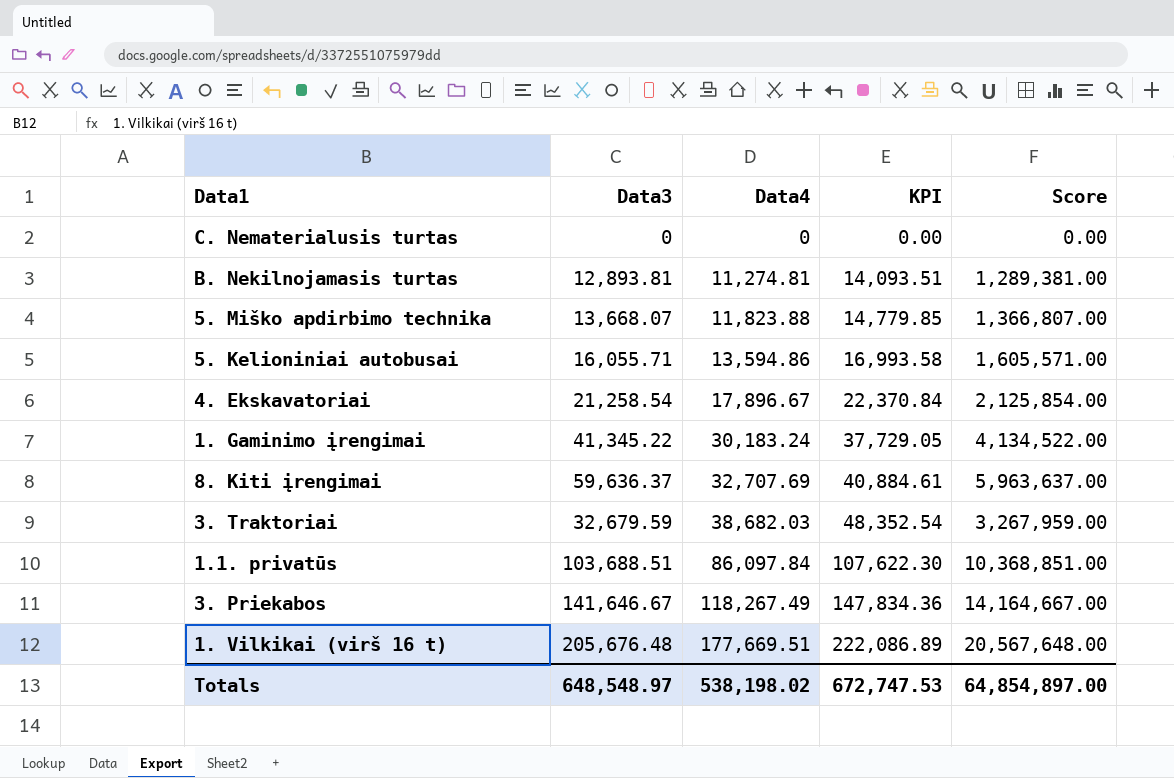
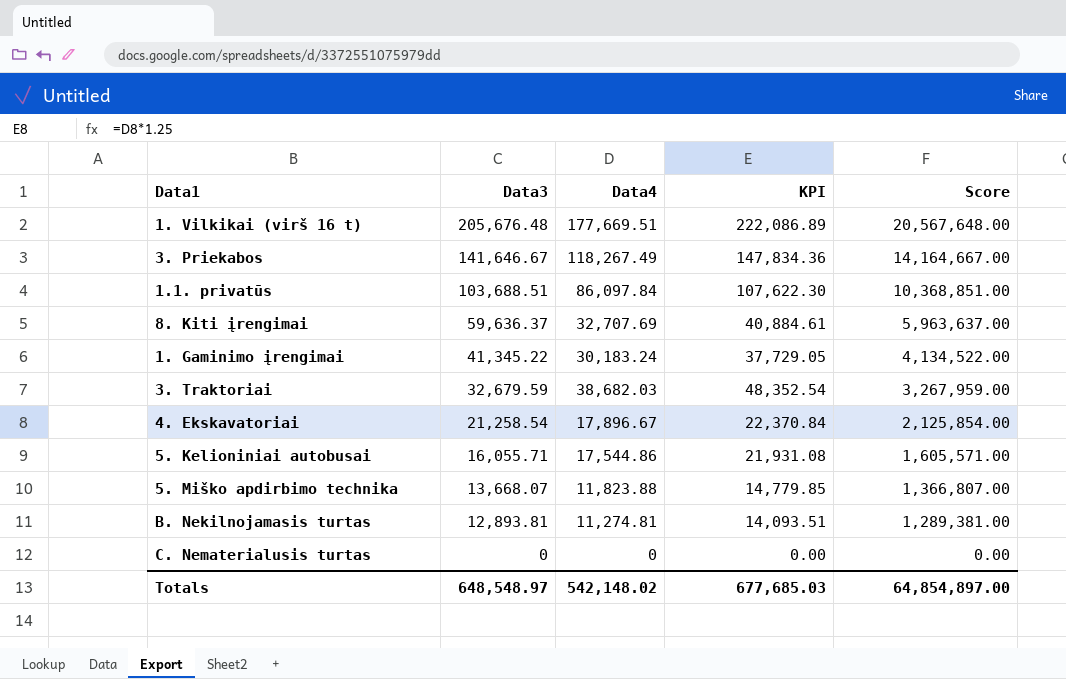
row order: Data4 ascending -> Data3 descending
5. Kelioniniai autobusai | Data4: 13,594.86 -> 17,544.86
5. Kelioniniai autobusai | KPI: 16,993.58 -> 21,931.08
Totals | Data4: 538,198.02 -> 542,148.02
Totals | KPI: 672,747.53 -> 677,685.03

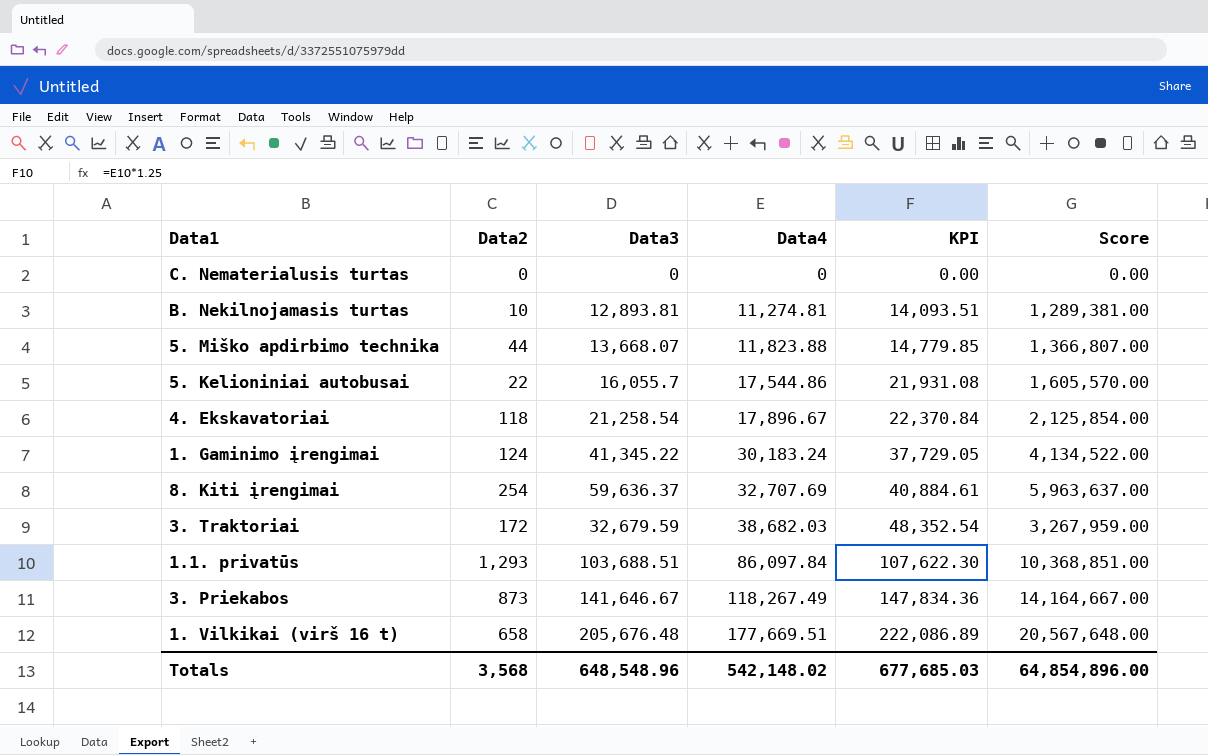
row order: Data3 descending -> Data4 ascending
column Data2 | position: none -> 2
5. Kelioniniai autobusai | Data3: 16,055.71 -> 16,055.7
5. Kelioniniai autobusai | Score: 1,605,571.00 -> 1,605,570.00
Totals | Data3: 648,548.97 -> 648,548.96
Totals | Score: 64,854,897.00 -> 64,854,896.00

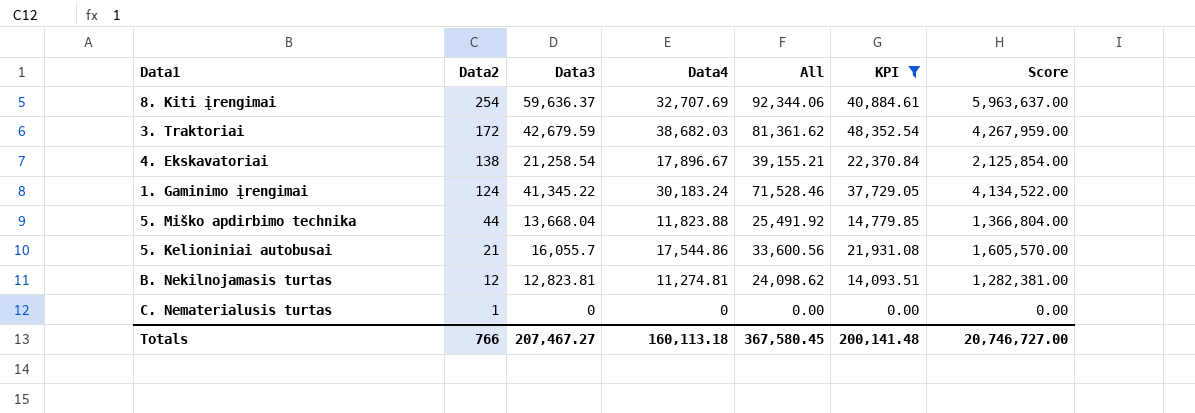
filter: none -> KPI <= 48,352.54
row order: Data4 ascending -> Data2 descending
column All | formula: none -> [Data3] + [Data4]
3. Traktoriai | Data3: 32,679.59 -> 42,679.59
3. Traktoriai | Score: 3,267,959.00 -> 4,267,959.00
4. Ekskavatoriai | Data2: 118 -> 138
5. Miško apdirbimo technika | Data3: 13,668.07 -> 13,668.04
5. Miško apdirbimo technika | Score: 1,366,807.00 -> 1,366,804.00
5. Kelioniniai autobusai | Data2: 22 -> 21
B. Nekilnojamasis turtas | Data2: 10 -> 12
B. Nekilnojamasis turtas | Data3: 12,893.81 -> 12,823.81
B. Nekilnojamasis turtas | Score: 1,289,381.00 -> 1,282,381.00
C. Nematerialusis turtas | Data2: 0 -> 1
Totals | Data2: 3,568 -> 766
Totals | Data3: 648,548.96 -> 207,467.27
Totals | Data4: 542,148.02 -> 160,113.18
Totals | KPI: 677,685.03 -> 200,141.48
Totals | Score: 64,854,896.00 -> 20,746,727.00

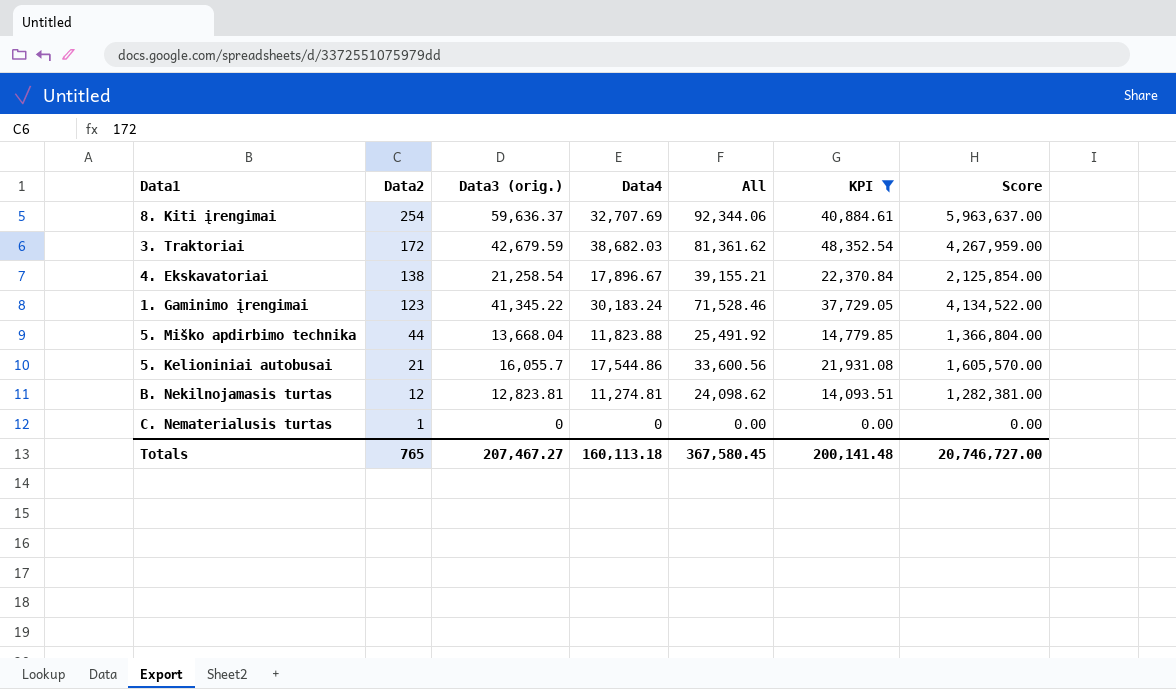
column name: Data3 -> Data3 (orig.)
1. Gaminimo įrengimai | Data2: 124 -> 123
Totals | Data2: 766 -> 765

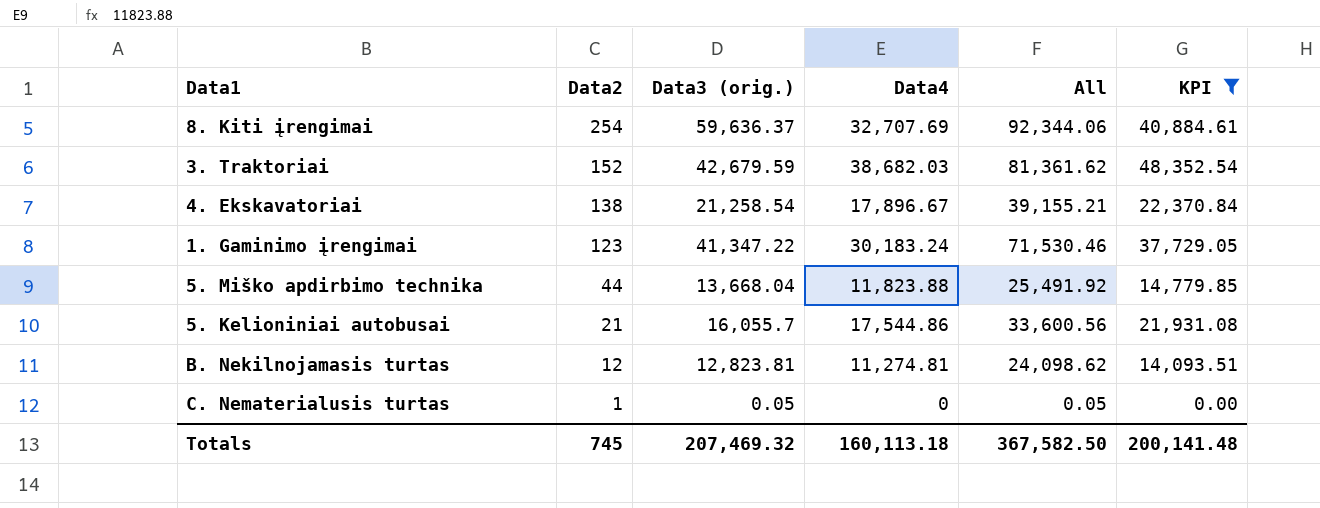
column Score | formula: [Data3 (orig.)] * 100 -> none
3. Traktoriai | Data2: 172 -> 152
1. Gaminimo įrengimai | Data3 (orig.): 41,345.22 -> 41,347.22
1. Gaminimo įrengimai | All: 71,528.46 -> 71,530.46
C. Nematerialusis turtas | Data3 (orig.): 0 -> 0.05
C. Nematerialusis turtas | All: 0.00 -> 0.05
Totals | Data2: 765 -> 745
Totals | Data3 (orig.): 207,467.27 -> 207,469.32
Totals | All: 367,580.45 -> 367,582.50

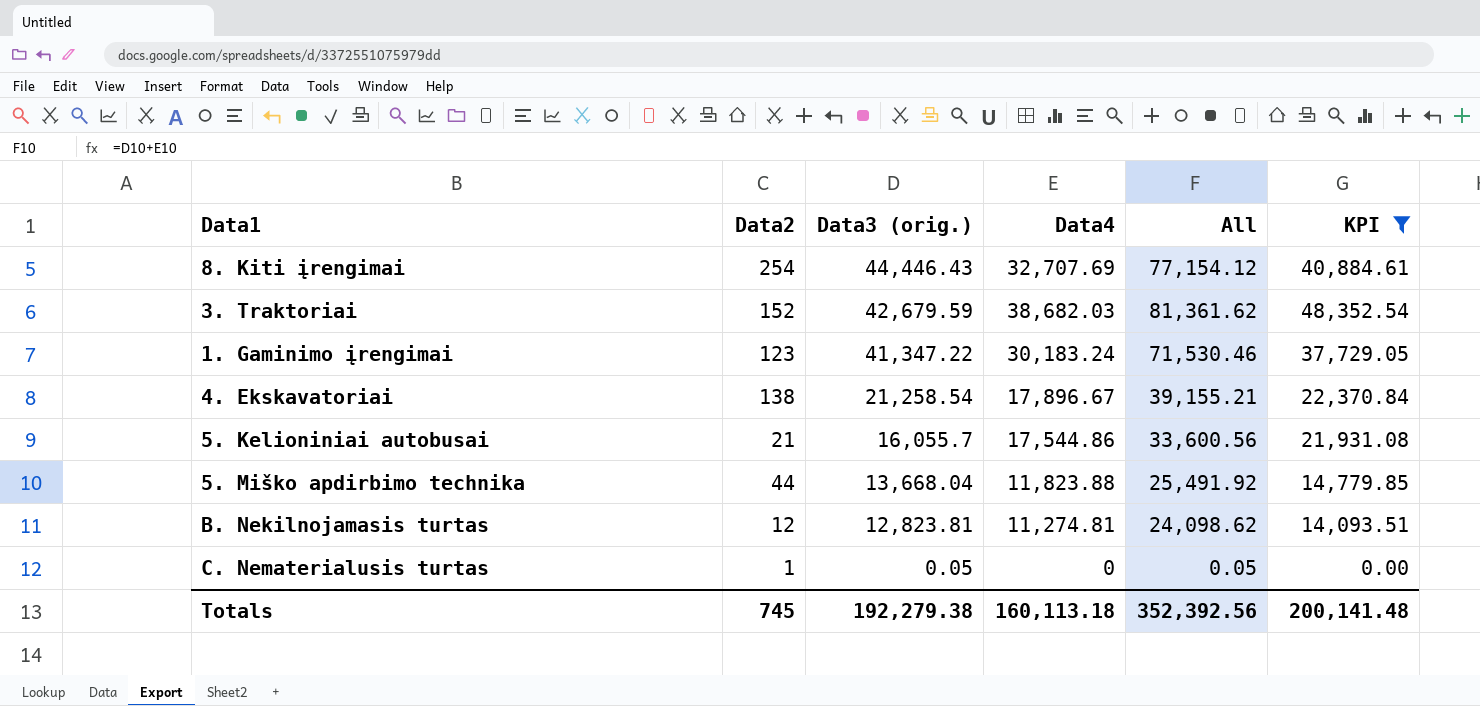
row order: Data2 descending -> Data3 (orig.) descending
8. Kiti įrengimai | Data3 (orig.): 59,636.37 -> 44,446.43
8. Kiti įrengimai | All: 92,344.06 -> 77,154.12
Totals | Data3 (orig.): 207,469.32 -> 192,279.38
Totals | All: 367,582.50 -> 352,392.56

